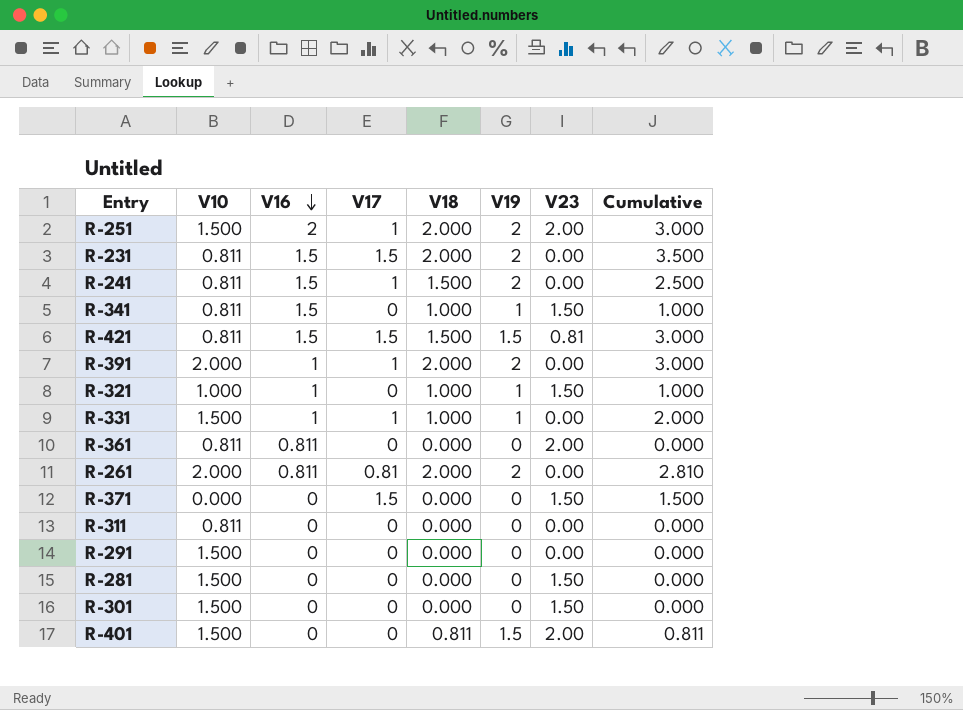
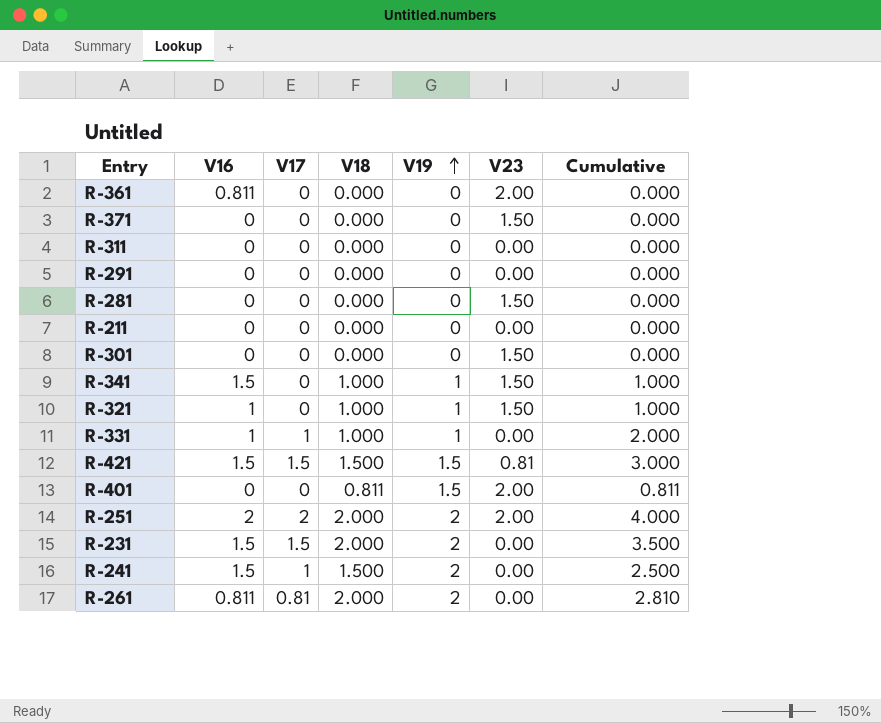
row order: V16 descending -> V19 ascending
column V10 | position: 2 -> none
row R-391: 2.000 | 1 | 1 | 2.000 | 2 | 0.00 | 3.000 -> none
R-371 | V17: 1.5 -> 0
R-371 | Cumulative: 1.500 -> 0.000
row R-211: none -> 0 | 0 | 0.000 | 0 | 0.00 | 0.000
R-251 | V17: 1 -> 2
R-251 | Cumulative: 3.000 -> 4.000

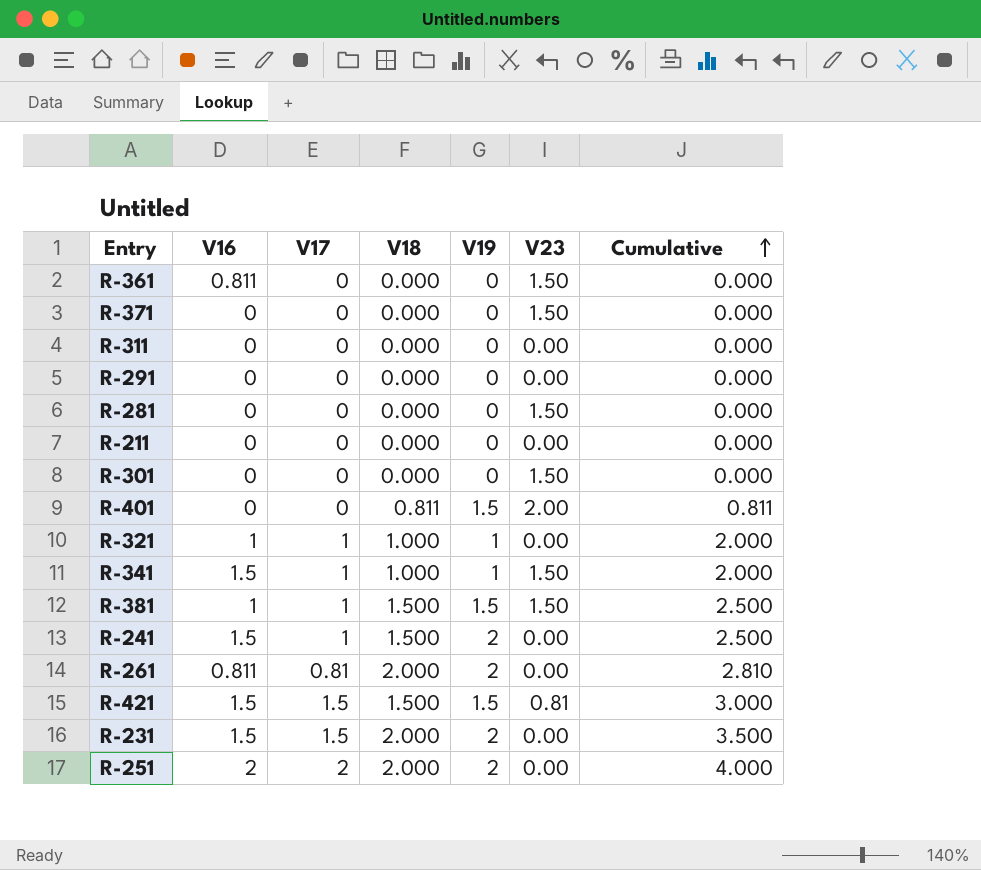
row order: V19 ascending -> Cumulative ascending
row R-331: 1 | 1 | 1.000 | 1 | 0.00 | 2.000 -> none
R-361 | V23: 2.00 -> 1.50
R-321 | V17: 0 -> 1
R-321 | V23: 1.50 -> 0.00
R-321 | Cumulative: 1.000 -> 2.000
R-341 | V17: 0 -> 1
R-341 | Cumulative: 1.000 -> 2.000
row R-381: none -> 1 | 1 | 1.500 | 1.5 | 1.50 | 2.500
R-251 | V23: 2.00 -> 0.00

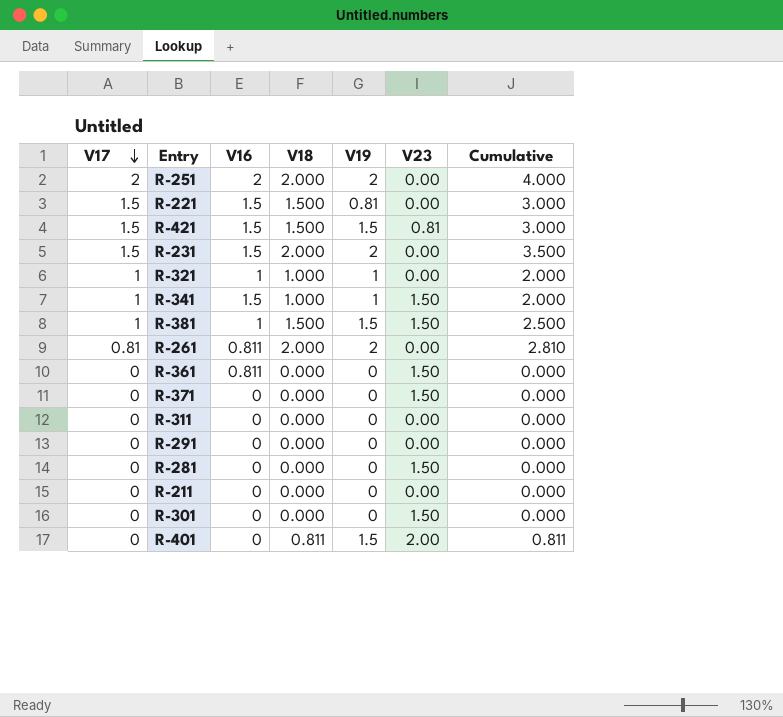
row order: Cumulative ascending -> V17 descending
column V17 | position: 3 -> 1
row R-241: 1.5 | 1 | 1.500 | 2 | 0.00 | 2.500 -> none
row R-221: none -> 1.5 | 1.5 | 1.500 | 0.81 | 0.00 | 3.000

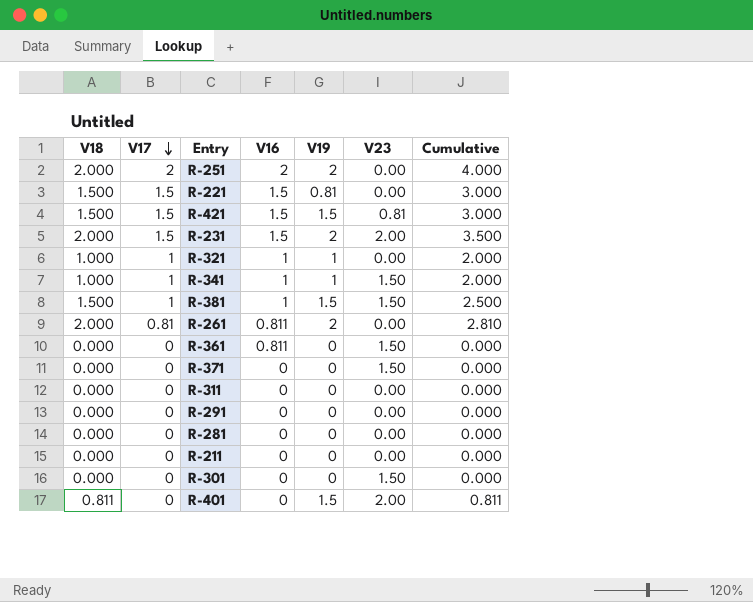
column V18 | position: 4 -> 1
R-231 | V23: 0.00 -> 2.00
R-341 | V16: 1.5 -> 1
R-281 | V23: 1.50 -> 0.00

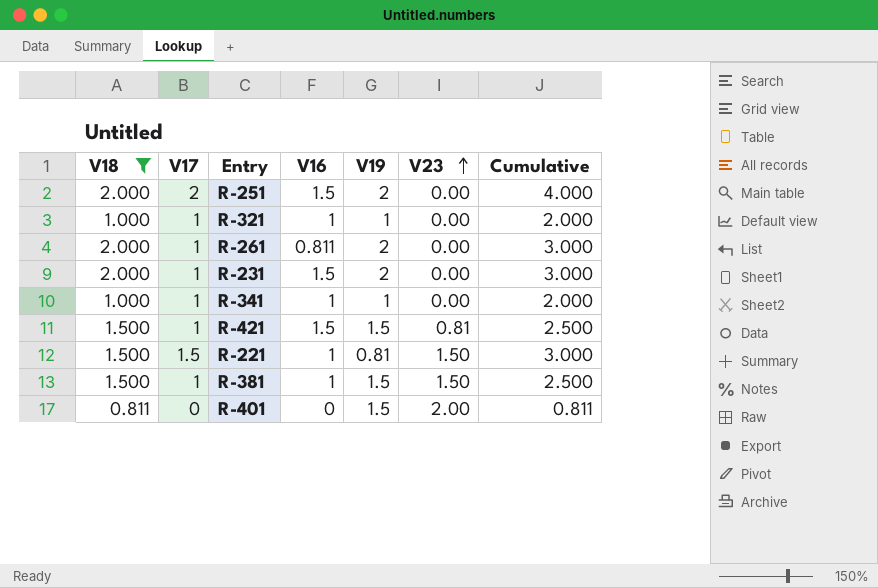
filter: none -> V18 != 0.000
row order: V17 descending -> V23 ascending
R-251 | V16: 2 -> 1.5
R-261 | V17: 0.81 -> 1
R-261 | Cumulative: 2.810 -> 3.000
R-231 | V17: 1.5 -> 1
R-231 | V23: 2.00 -> 0.00
R-231 | Cumulative: 3.500 -> 3.000
R-341 | V23: 1.50 -> 0.00
R-421 | V17: 1.5 -> 1
R-421 | Cumulative: 3.000 -> 2.500
R-221 | V16: 1.5 -> 1
R-221 | V23: 0.00 -> 1.50

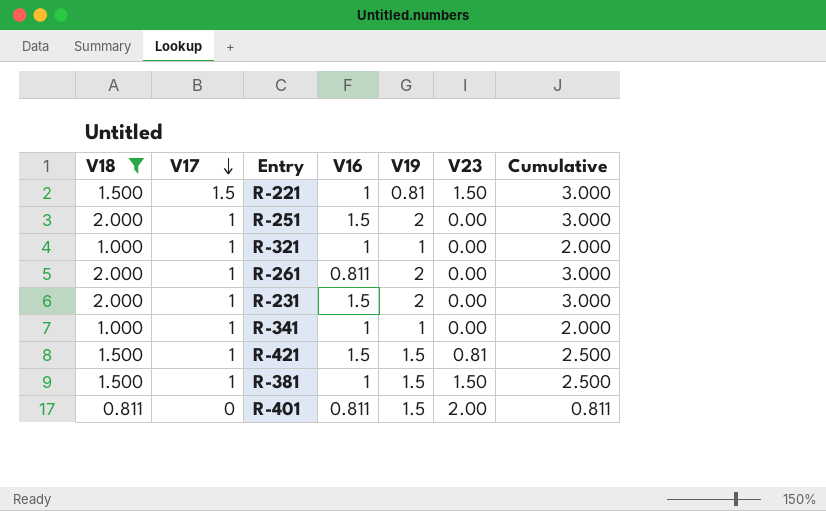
row order: V23 ascending -> V17 descending
R-251 | V17: 2 -> 1
R-251 | Cumulative: 4.000 -> 3.000
R-401 | V16: 0 -> 0.811

